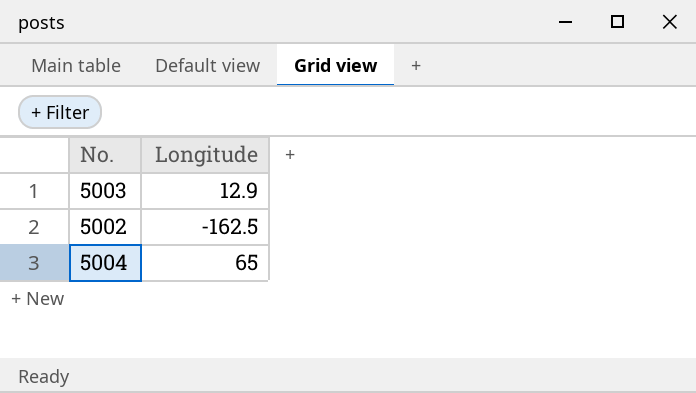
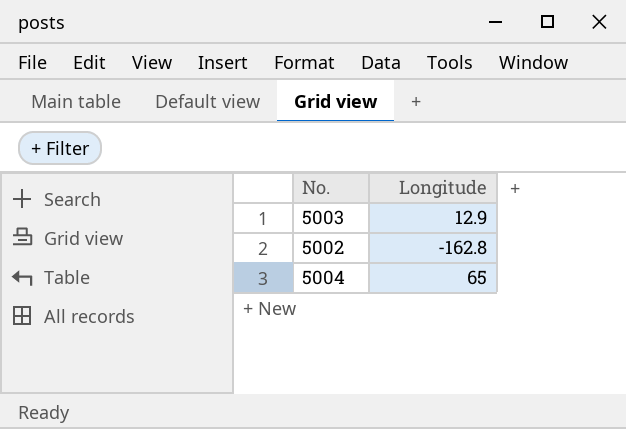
5002 | Longitude: -162.5 -> -162.8

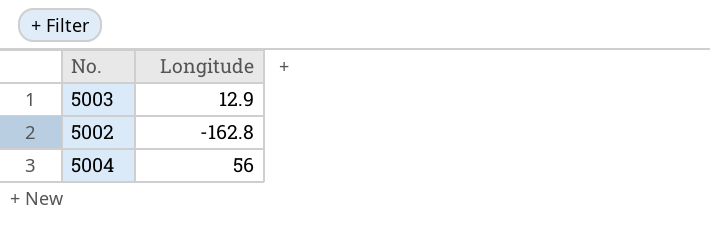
5004 | Longitude: 65 -> 56

